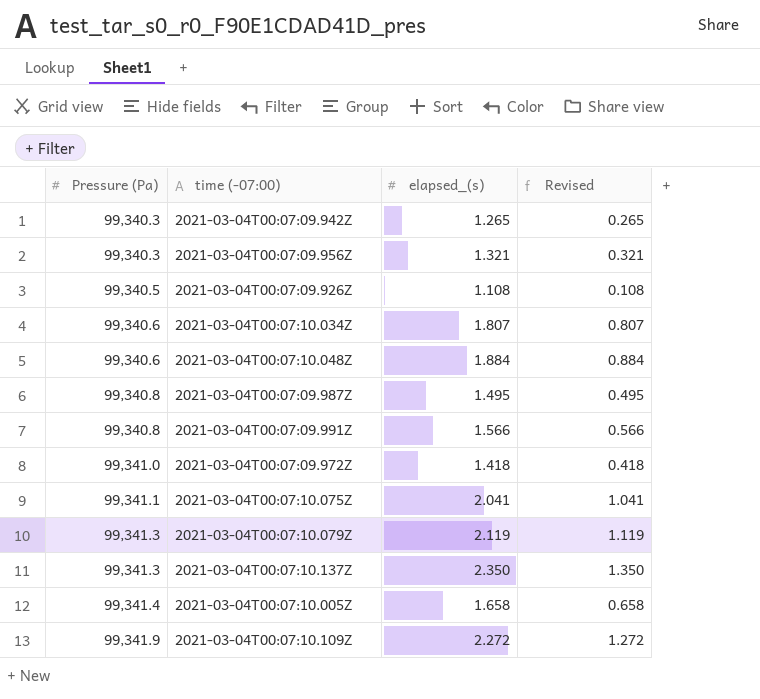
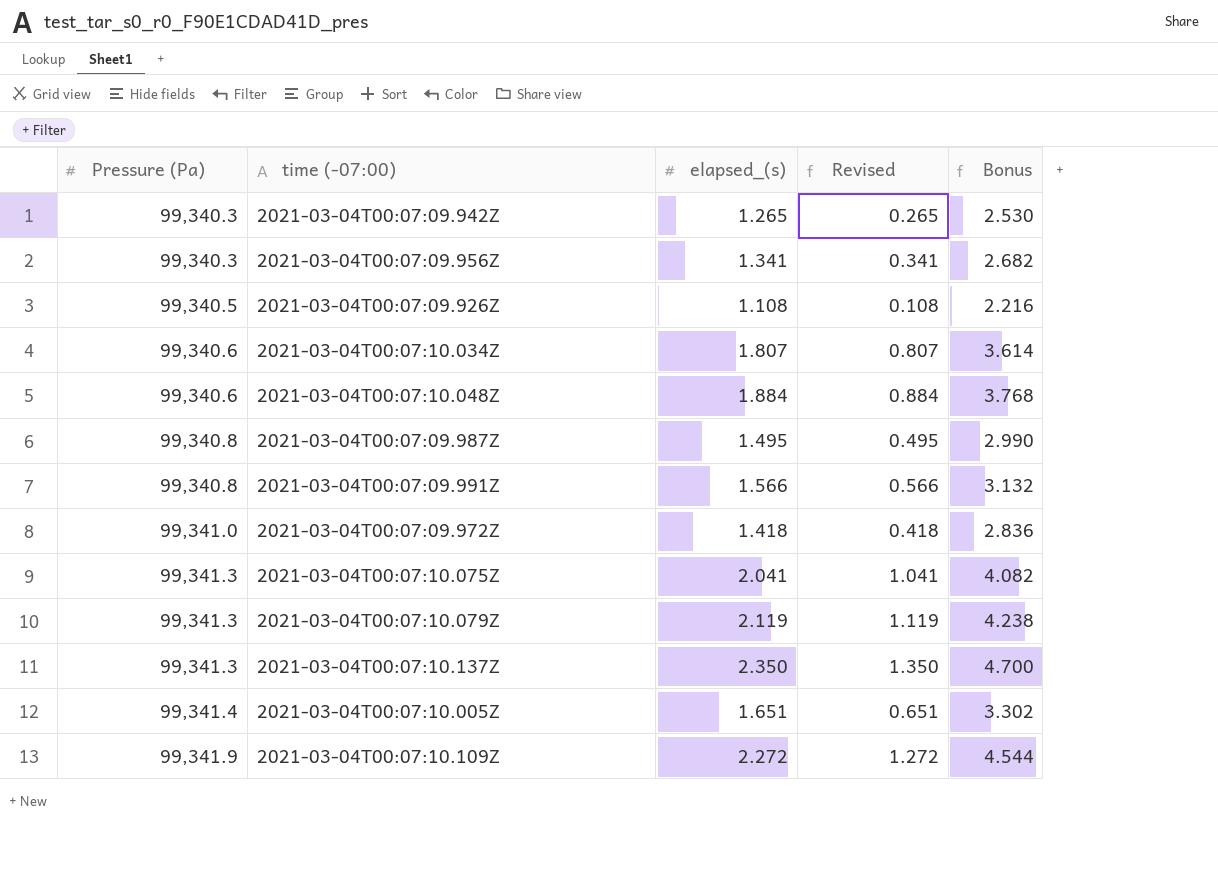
column Bonus | formula: none -> [elapsed_(s)] * 2
2021-03-04T00:07:09.956Z | elapsed_(s): 1.321 -> 1.341
2021-03-04T00:07:09.956Z | Revised: 0.321 -> 0.341
2021-03-04T00:07:10.075Z | Pressure (Pa): 99,341.1 -> 99,341.3
2021-03-04T00:07:10.005Z | elapsed_(s): 1.658 -> 1.651
2021-03-04T00:07:10.005Z | Revised: 0.658 -> 0.651

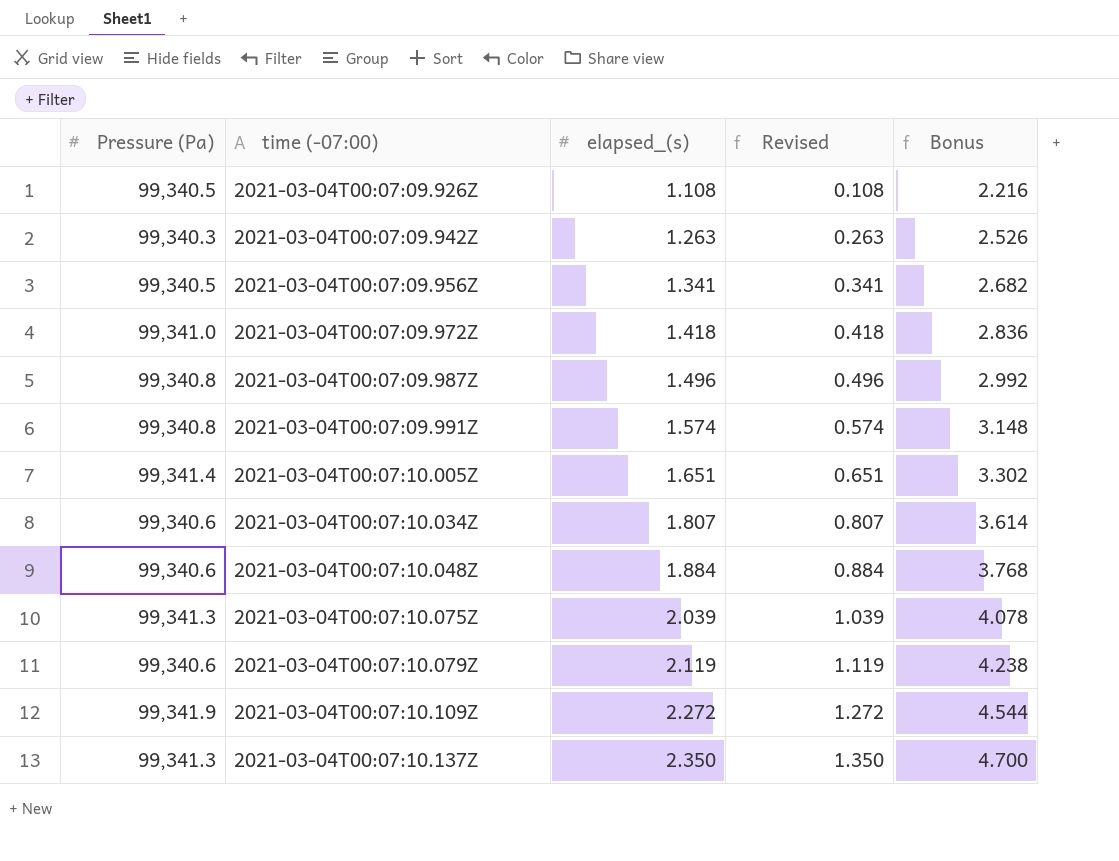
row order: Pressure (Pa) ascending -> time (-07:00) ascending
2021-03-04T00:07:09.942Z | elapsed_(s): 1.265 -> 1.263
2021-03-04T00:07:09.942Z | Revised: 0.265 -> 0.263
2021-03-04T00:07:09.942Z | Bonus: 2.530 -> 2.526
2021-03-04T00:07:09.956Z | Pressure (Pa): 99,340.3 -> 99,340.5
2021-03-04T00:07:09.987Z | elapsed_(s): 1.495 -> 1.496
2021-03-04T00:07:09.987Z | Revised: 0.495 -> 0.496
2021-03-04T00:07:09.987Z | Bonus: 2.990 -> 2.992
2021-03-04T00:07:09.991Z | elapsed_(s): 1.566 -> 1.574
2021-03-04T00:07:09.991Z | Revised: 0.566 -> 0.574
2021-03-04T00:07:09.991Z | Bonus: 3.132 -> 3.148
2021-03-04T00:07:10.075Z | elapsed_(s): 2.041 -> 2.039
2021-03-04T00:07:10.075Z | Revised: 1.041 -> 1.039
2021-03-04T00:07:10.075Z | Bonus: 4.082 -> 4.078
2021-03-04T00:07:10.079Z | Pressure (Pa): 99,341.3 -> 99,340.6

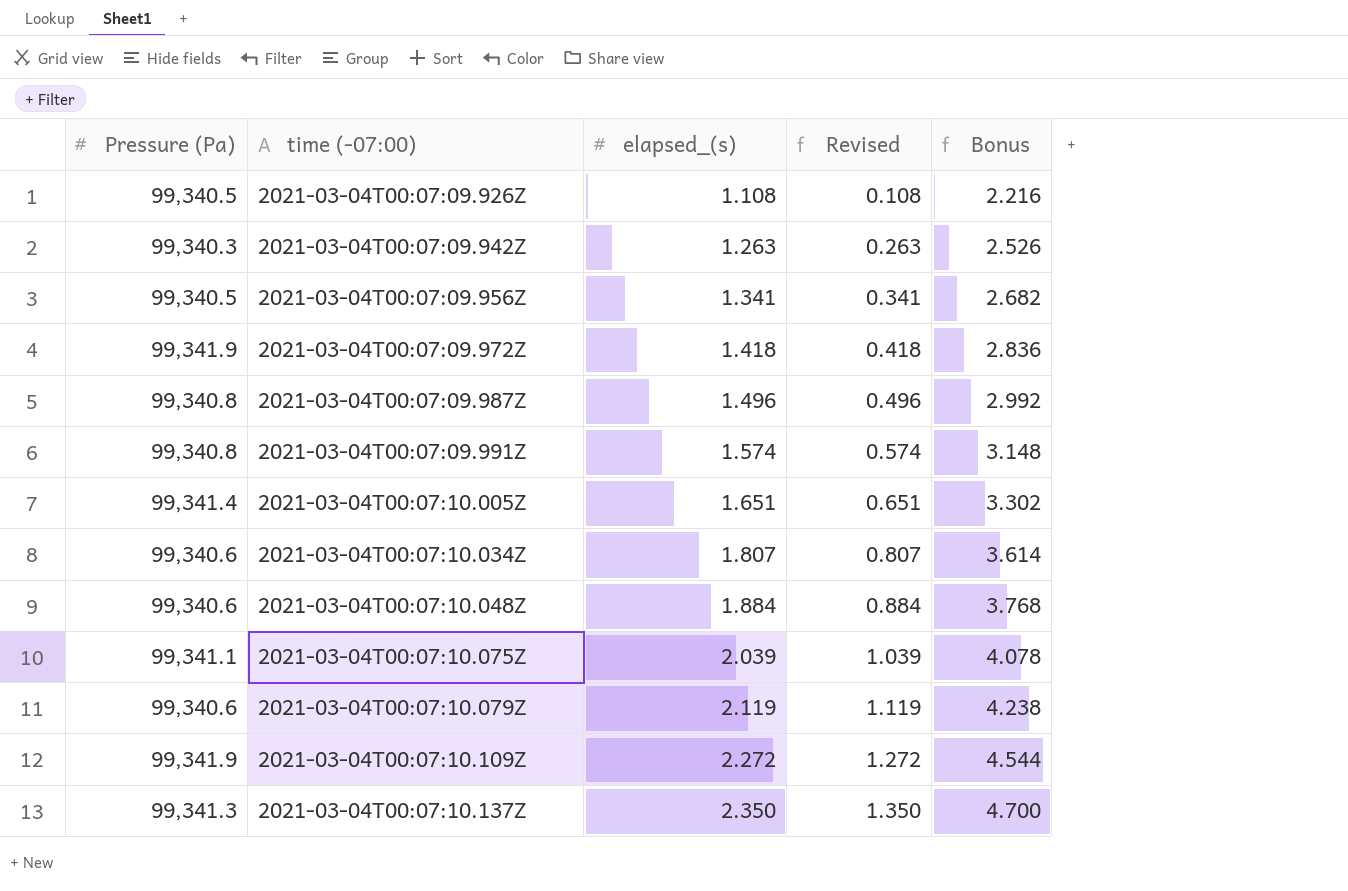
2021-03-04T00:07:09.972Z | Pressure (Pa): 99,341.0 -> 99,341.9
2021-03-04T00:07:10.075Z | Pressure (Pa): 99,341.3 -> 99,341.1

